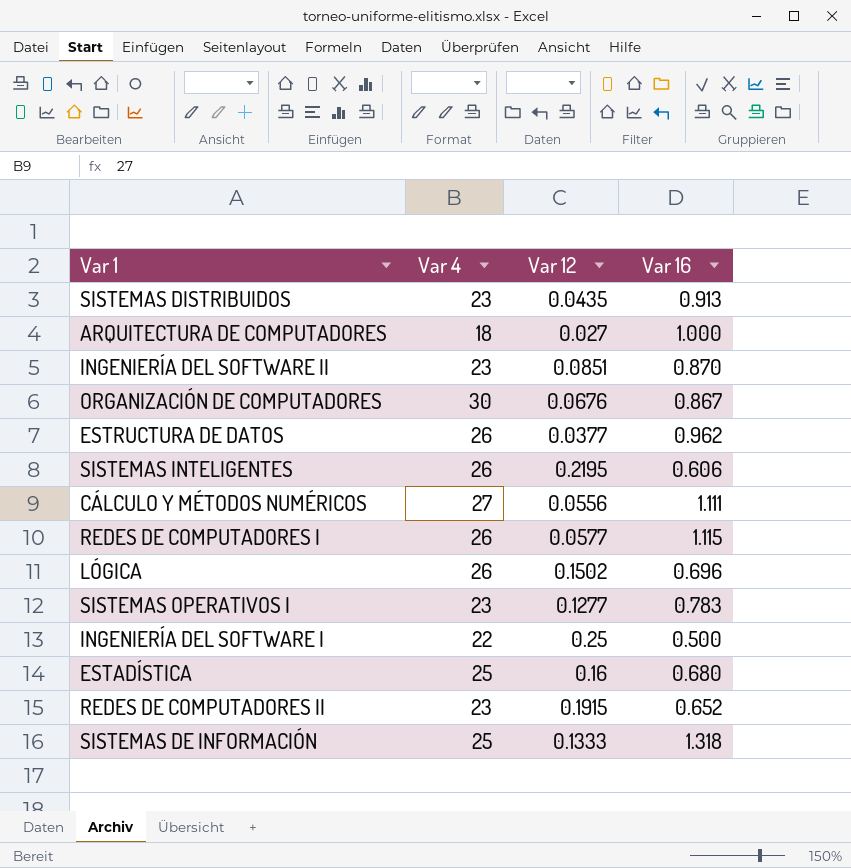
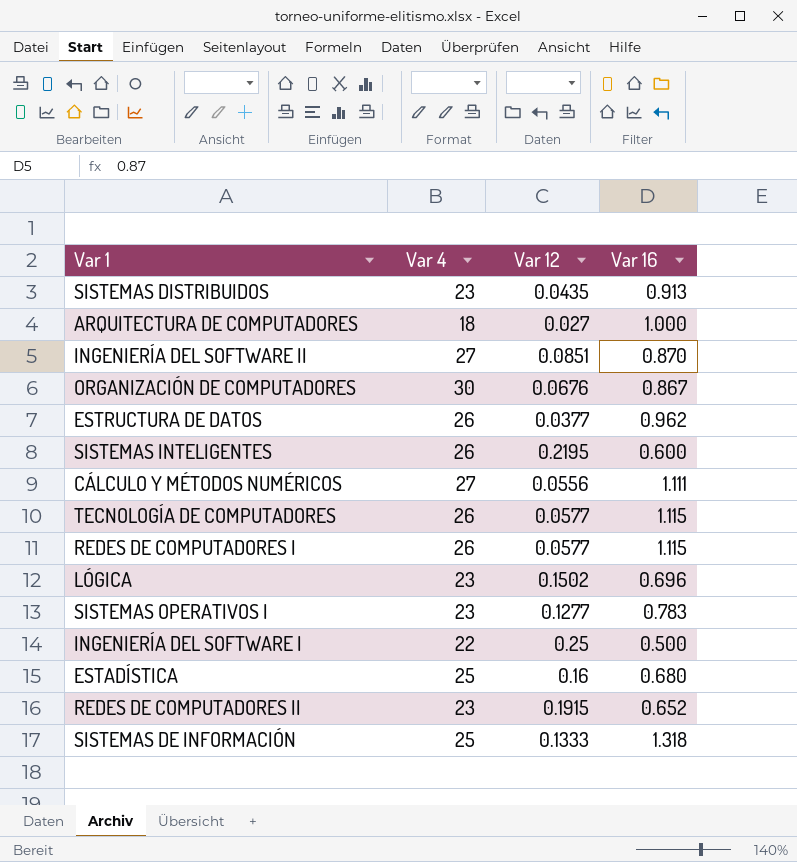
INGENIERÍA DEL SOFTWARE II | Var 4: 23 -> 27
SISTEMAS INTELIGENTES | Var 16: 0.606 -> 0.600
row TECNOLOGÍA DE COMPUTADORES: none -> 26 | 0.0577 | 1.115
LÓGICA | Var 4: 26 -> 23

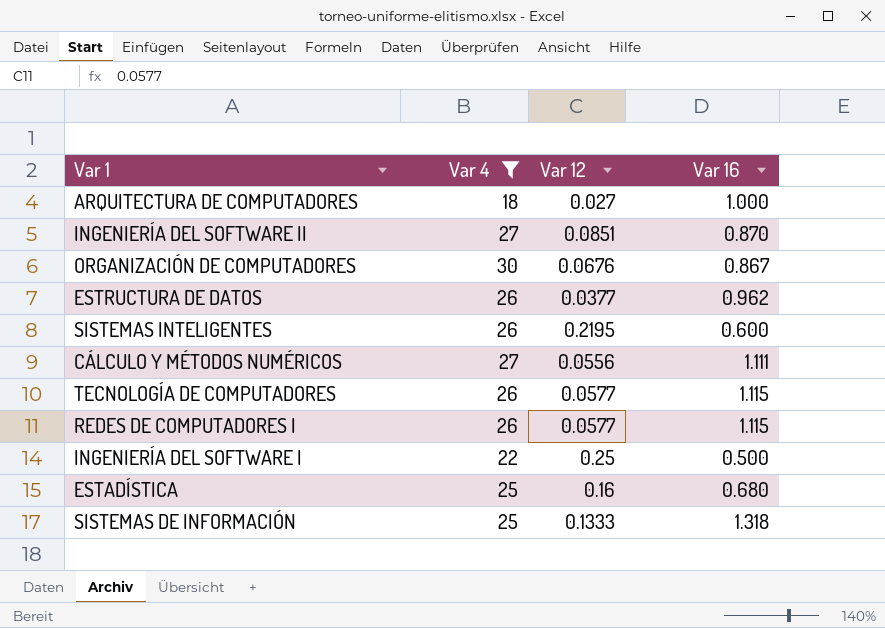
filter: none -> Var 4 != 23

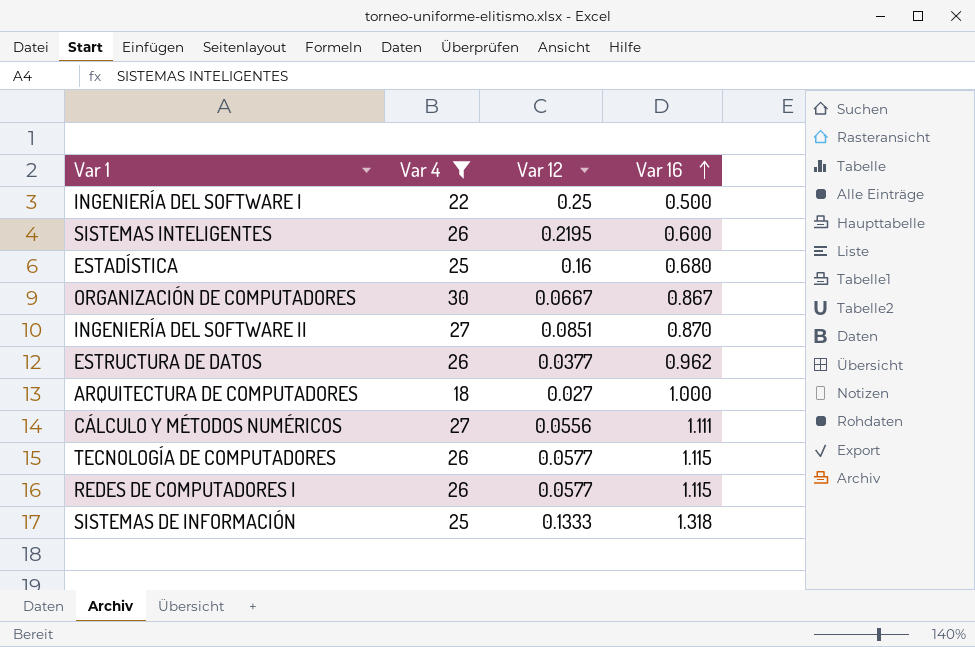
row order: none -> Var 16 ascending
ORGANIZACIÓN DE COMPUTADORES | Var 12: 0.0676 -> 0.0667

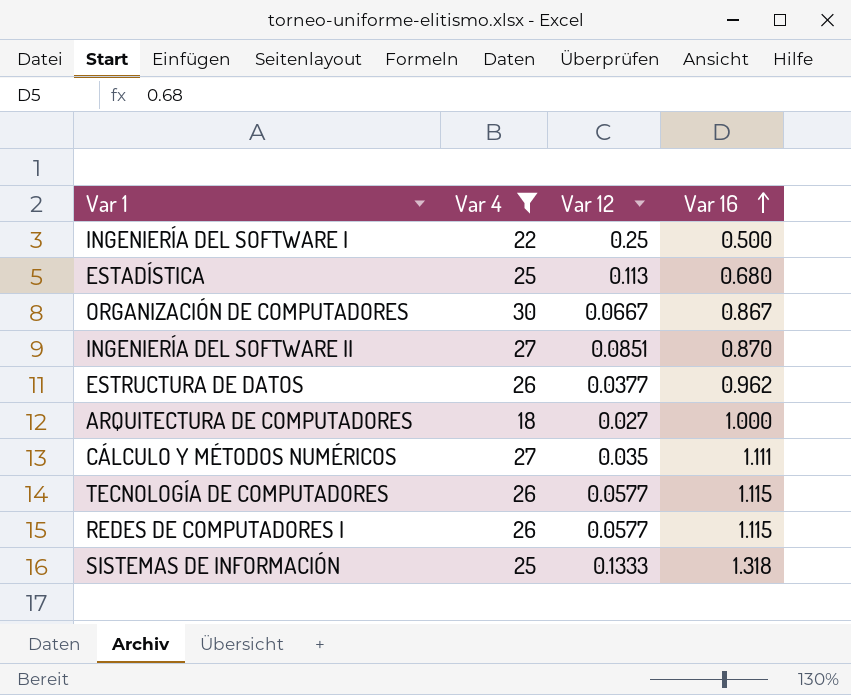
row SISTEMAS INTELIGENTES: 26 | 0.2195 | 0.600 -> none
ESTADÍSTICA | Var 12: 0.16 -> 0.113
CÁLCULO Y MÉTODOS NUMÉRICOS | Var 12: 0.0556 -> 0.035

